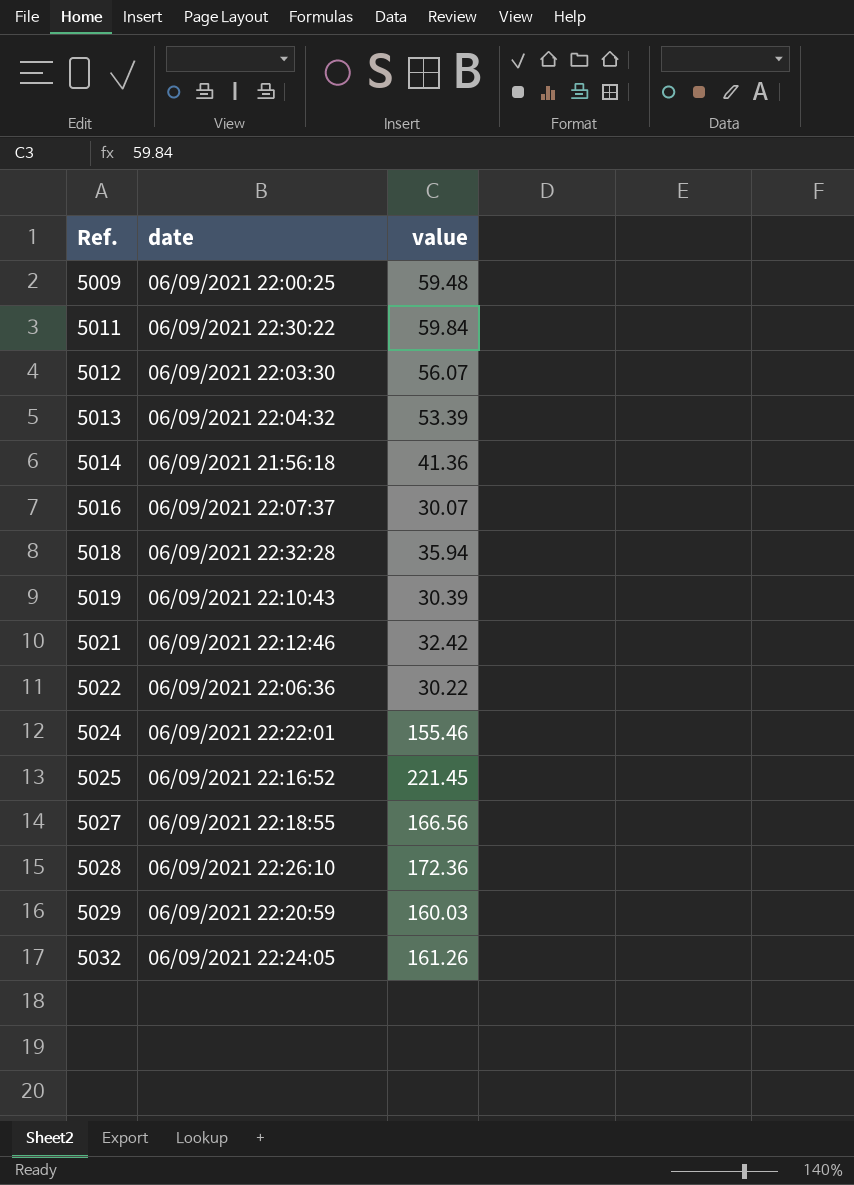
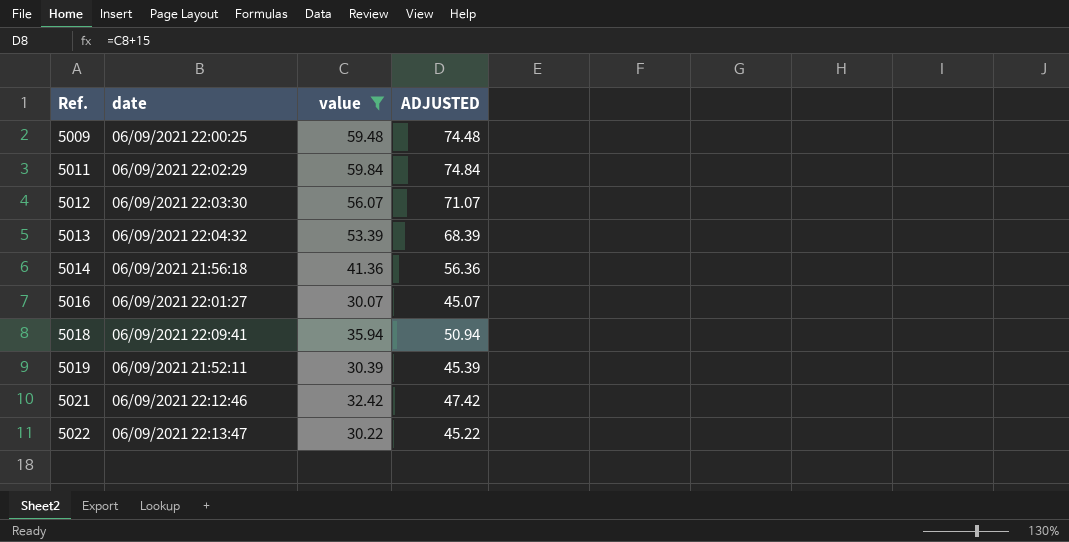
filter: none -> value <= 59.84
column ADJUSTED | formula: none -> [value] + 15
5011 | date: 06/09/2021 22:30:22 -> 06/09/2021 22:02:29
5016 | date: 06/09/2021 22:07:37 -> 06/09/2021 22:01:27
5018 | date: 06/09/2021 22:32:28 -> 06/09/2021 22:09:41
5019 | date: 06/09/2021 22:10:43 -> 06/09/2021 21:52:11
5022 | date: 06/09/2021 22:06:36 -> 06/09/2021 22:13:47

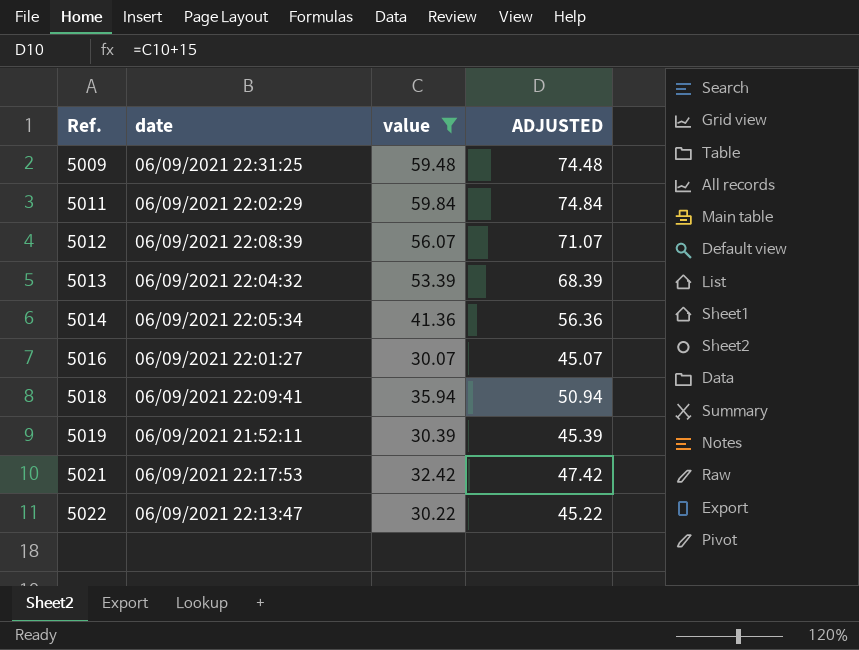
5009 | date: 06/09/2021 22:00:25 -> 06/09/2021 22:31:25
5012 | date: 06/09/2021 22:03:30 -> 06/09/2021 22:08:39
5014 | date: 06/09/2021 21:56:18 -> 06/09/2021 22:05:34
5021 | date: 06/09/2021 22:12:46 -> 06/09/2021 22:17:53

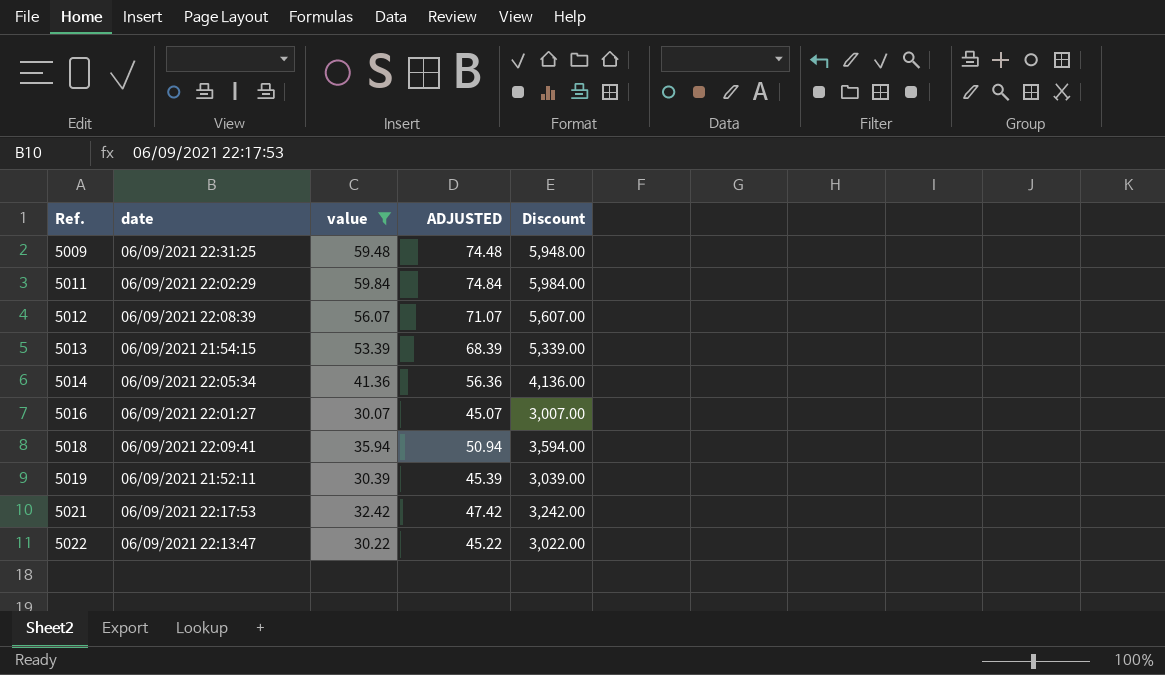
column Discount | formula: none -> [value] * 100
5013 | date: 06/09/2021 22:04:32 -> 06/09/2021 21:54:15

